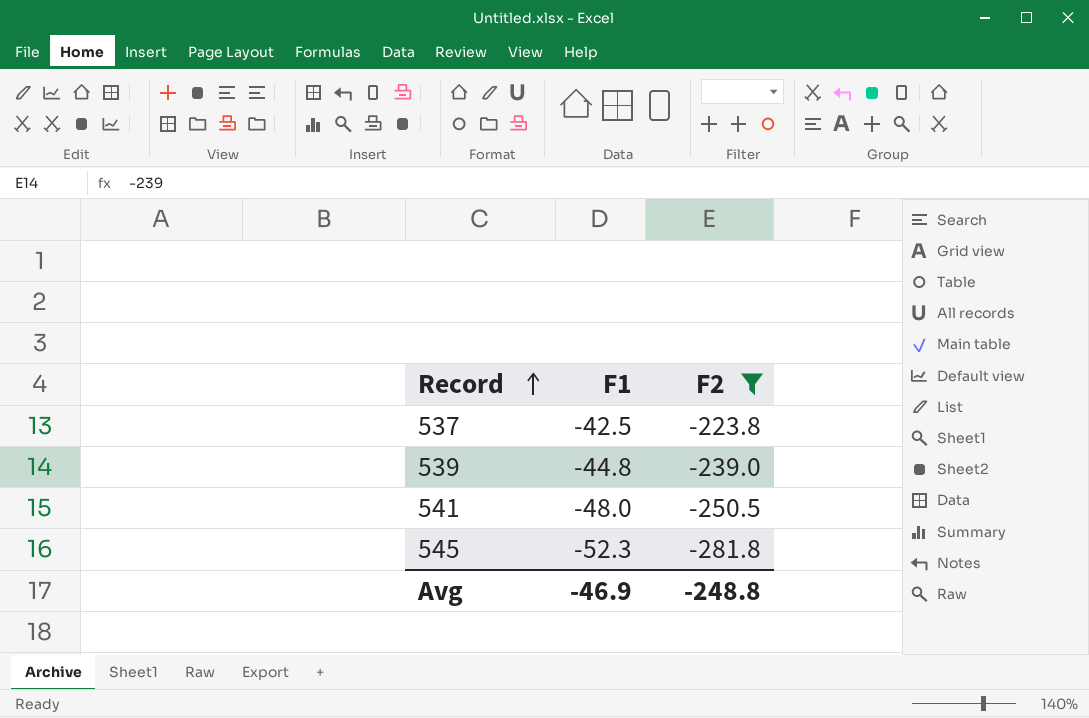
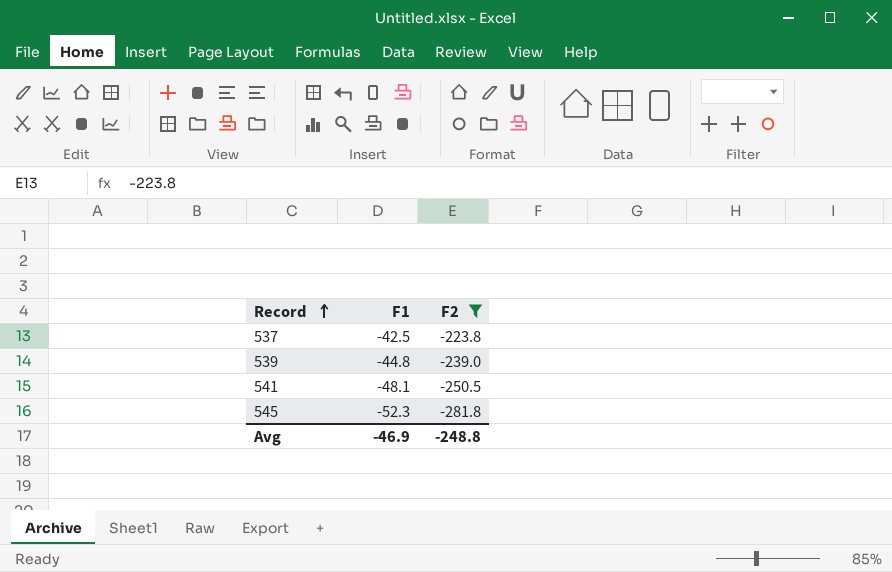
541 | F1: -48.0 -> -48.1

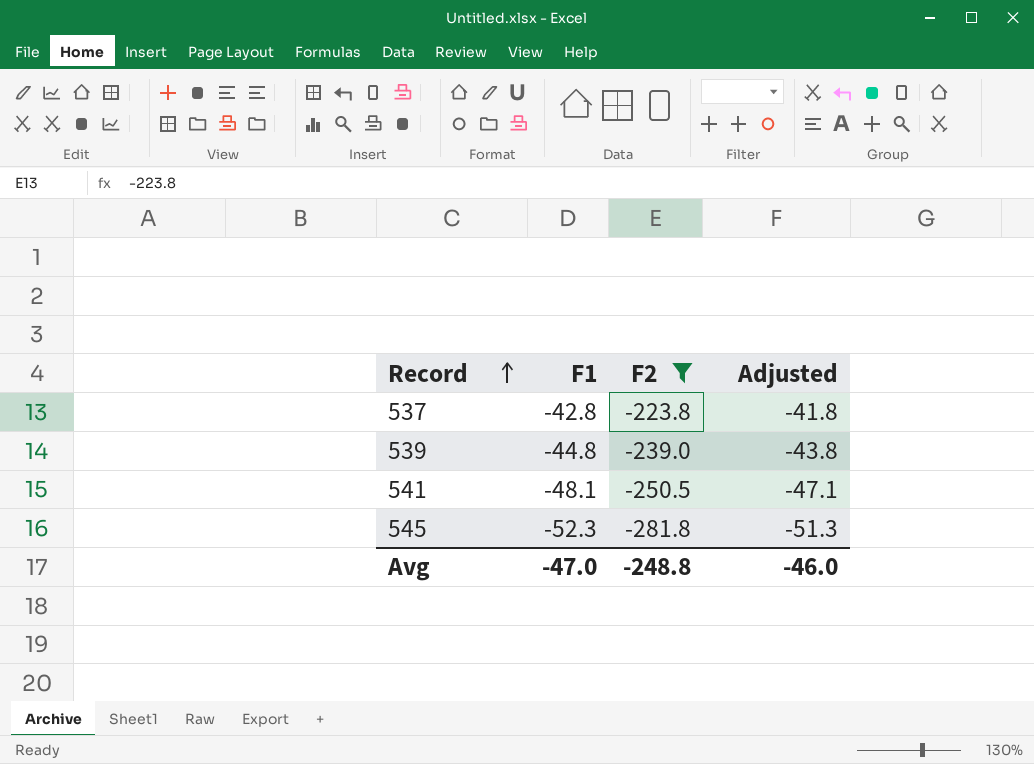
column Adjusted | formula: none -> [F1] + 1
537 | F1: -42.5 -> -42.8
Avg | F1: -46.9 -> -47.0

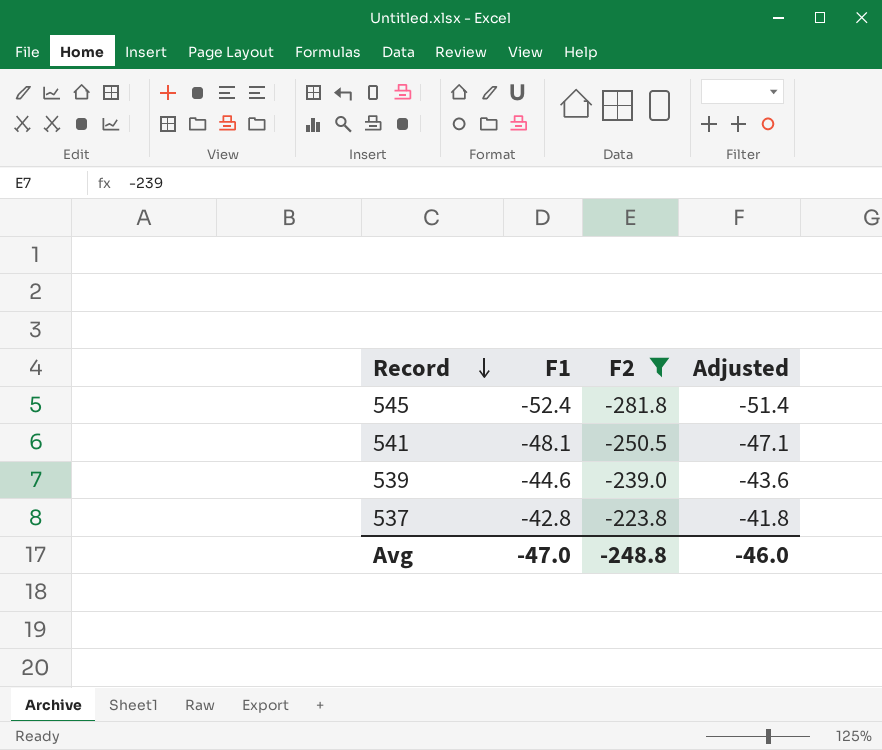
row order: Record ascending -> Record descending
545 | F1: -52.3 -> -52.4
545 | Adjusted: -51.3 -> -51.4
539 | F1: -44.8 -> -44.6
539 | Adjusted: -43.8 -> -43.6

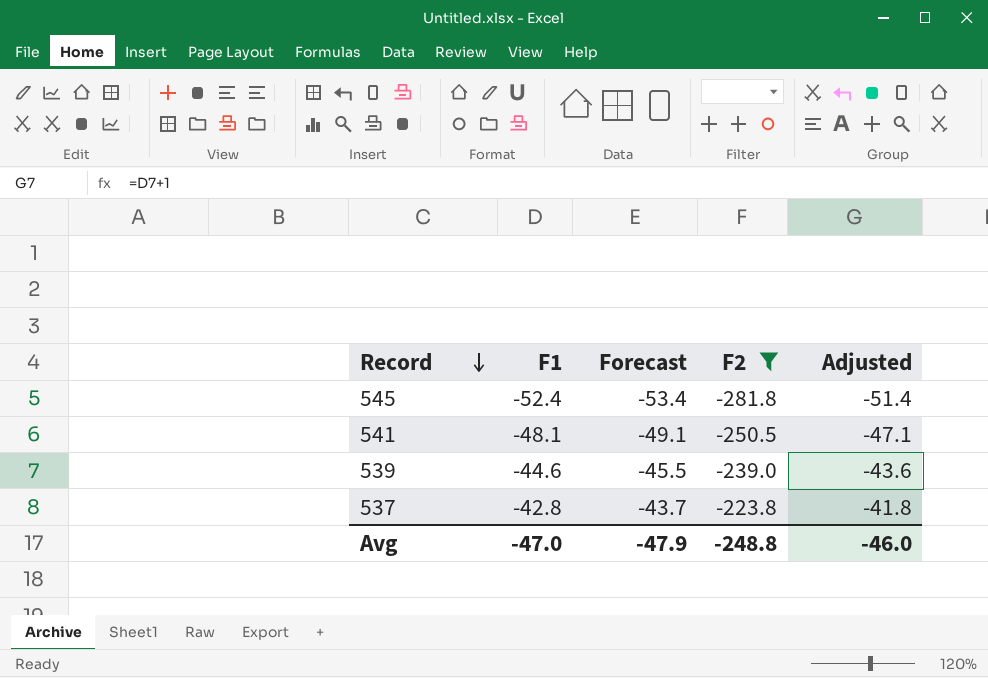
column Forecast | formula: none -> [F1] * 1.02

